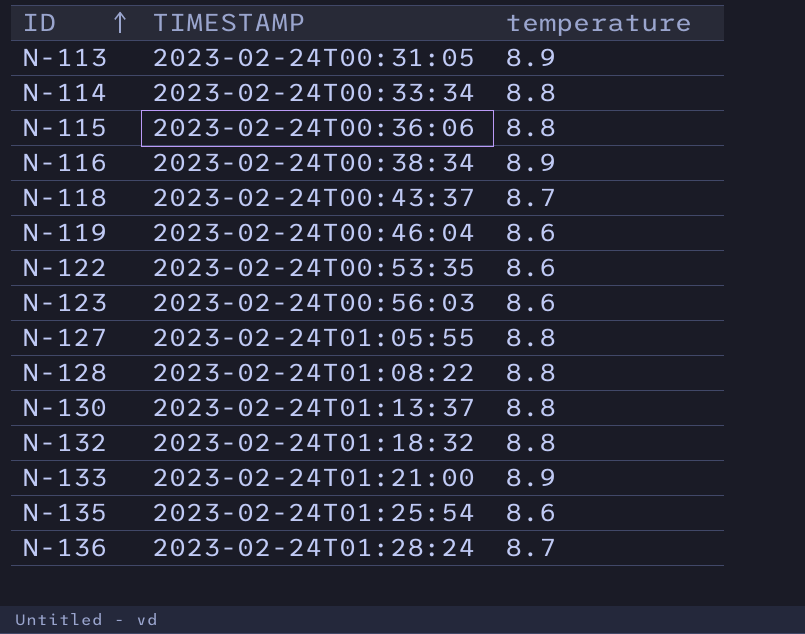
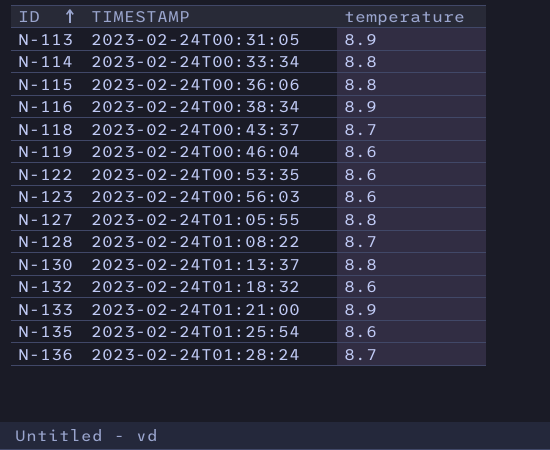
N-128 | temperature: 8.8 -> 8.7
N-132 | temperature: 8.8 -> 8.6

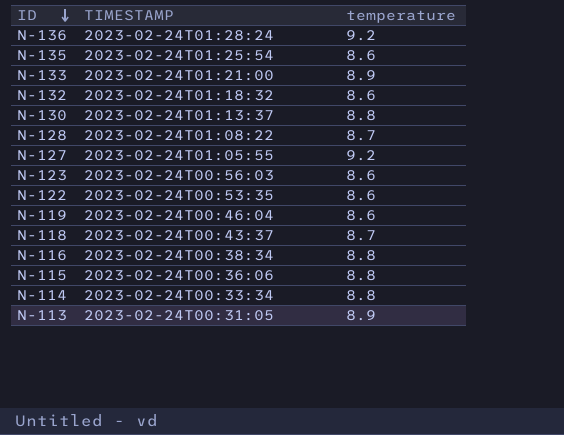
row order: ID ascending -> ID descending
N-136 | temperature: 8.7 -> 9.2
N-127 | temperature: 8.8 -> 9.2
N-116 | temperature: 8.9 -> 8.8

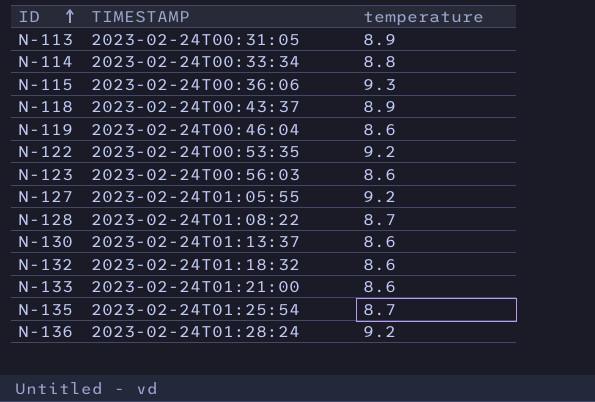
row order: ID descending -> ID ascending
row N-116: 2023-02-24T00:38:34 | 8.8 -> none
N-115 | temperature: 8.8 -> 9.3
N-118 | temperature: 8.7 -> 8.9
N-122 | temperature: 8.6 -> 9.2
N-130 | temperature: 8.8 -> 8.6
N-133 | temperature: 8.9 -> 8.6
N-135 | temperature: 8.6 -> 8.7

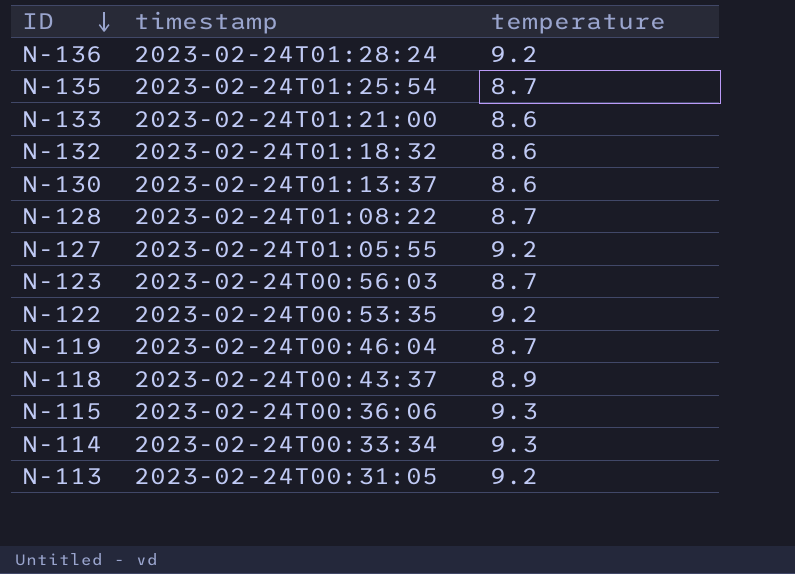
row order: ID ascending -> ID descending
column name: TIMESTAMP -> timestamp
N-123 | temperature: 8.6 -> 8.7
N-119 | temperature: 8.6 -> 8.7
N-114 | temperature: 8.8 -> 9.3
N-113 | temperature: 8.9 -> 9.2

